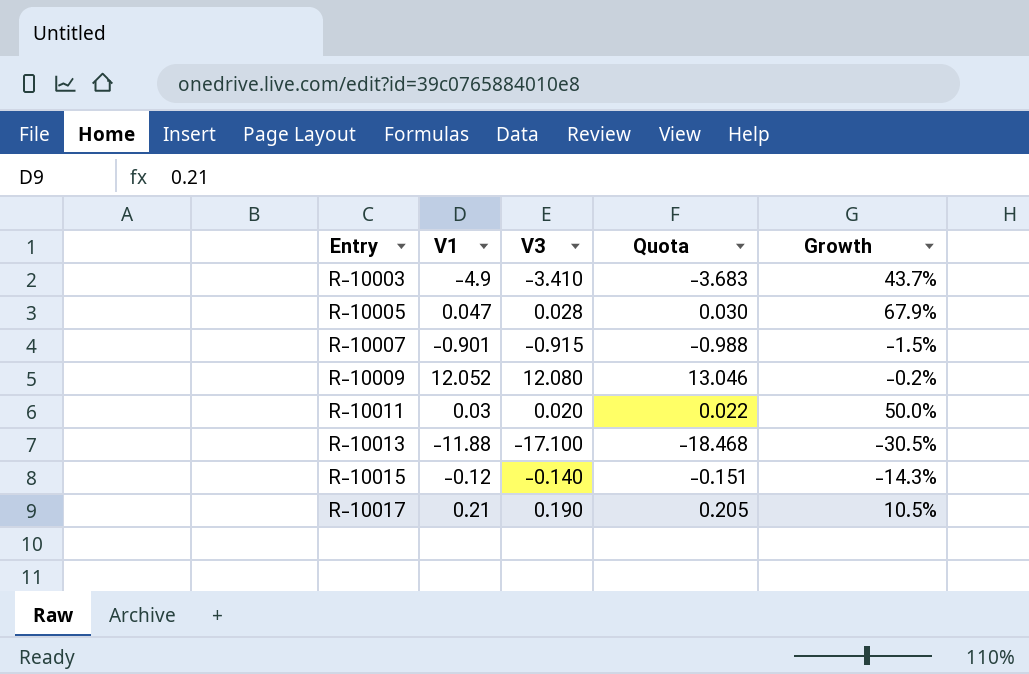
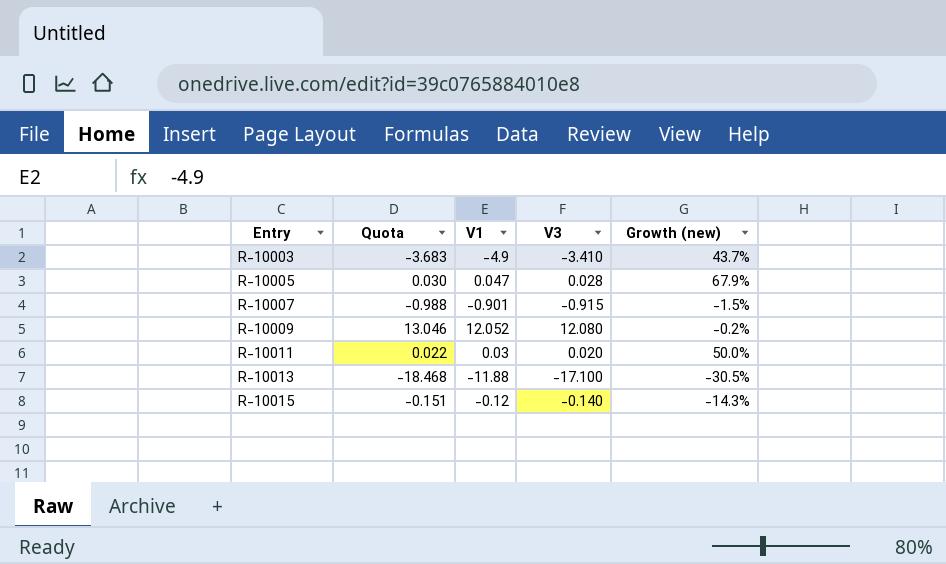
column Quota | position: 4 -> 2
column name: Growth -> Growth (new)
row R-10017: 0.21 | 0.190 | 0.205 | 10.5% -> none

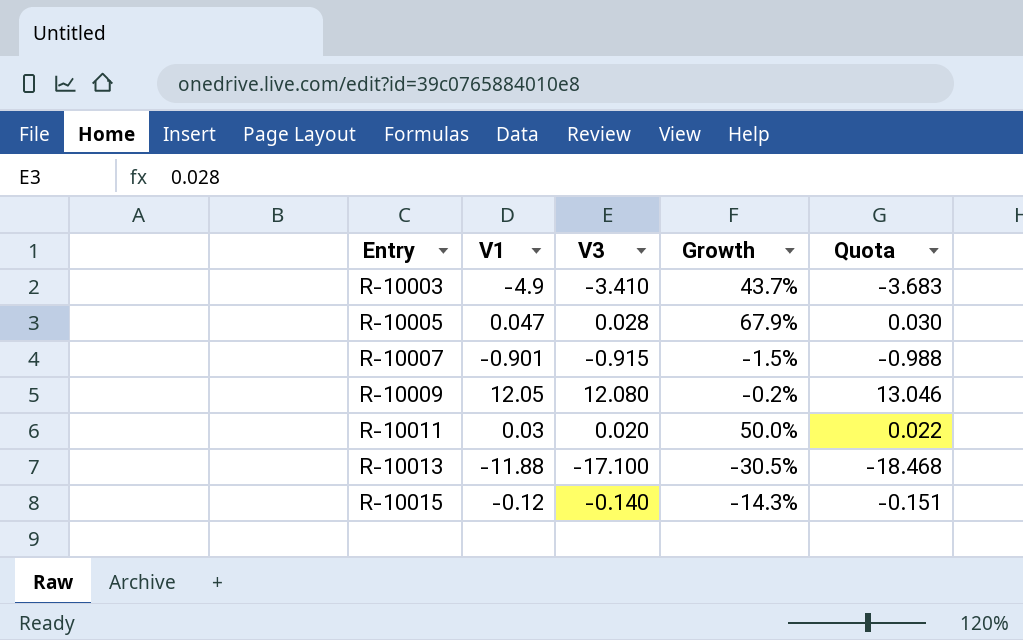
column name: Growth (new) -> Growth
column Quota | position: 2 -> 5
R-10009 | V1: 12.052 -> 12.05

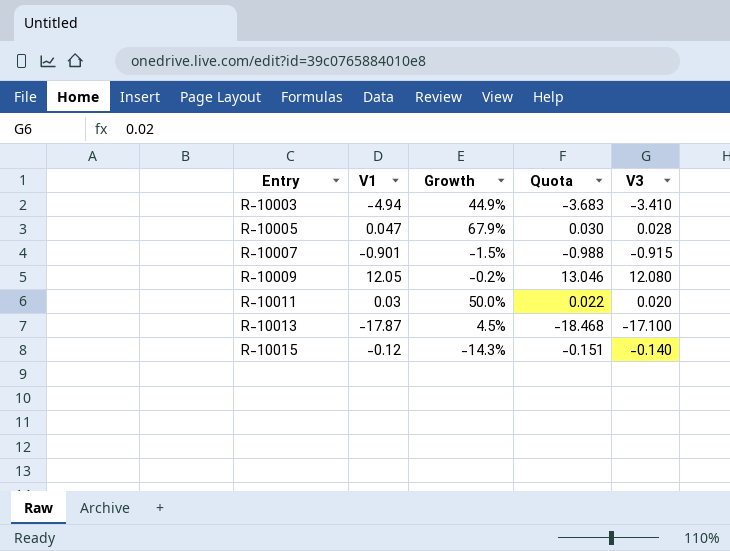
column V3 | position: 3 -> 5
R-10003 | V1: -4.9 -> -4.94
R-10003 | Growth: 43.7% -> 44.9%
R-10013 | V1: -11.88 -> -17.87
R-10013 | Growth: -30.5% -> 4.5%

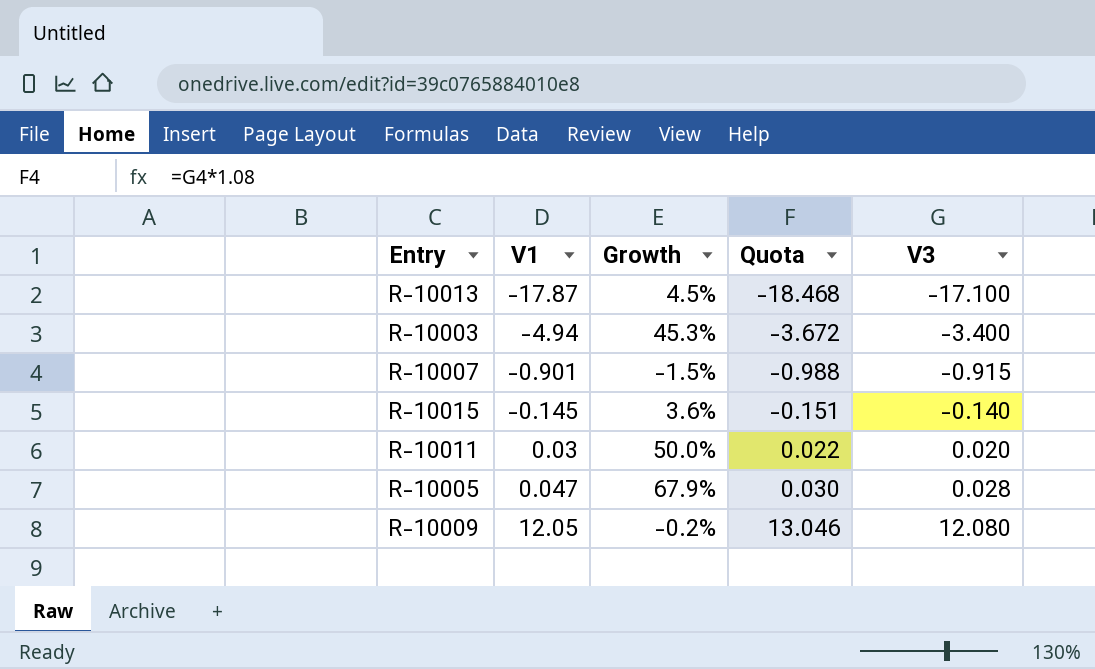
row order: Entry ascending -> V1 ascending
R-10003 | Growth: 44.9% -> 45.3%
R-10003 | Quota: -3.683 -> -3.672
R-10003 | V3: -3.410 -> -3.400
R-10015 | V1: -0.12 -> -0.145
R-10015 | Growth: -14.3% -> 3.6%

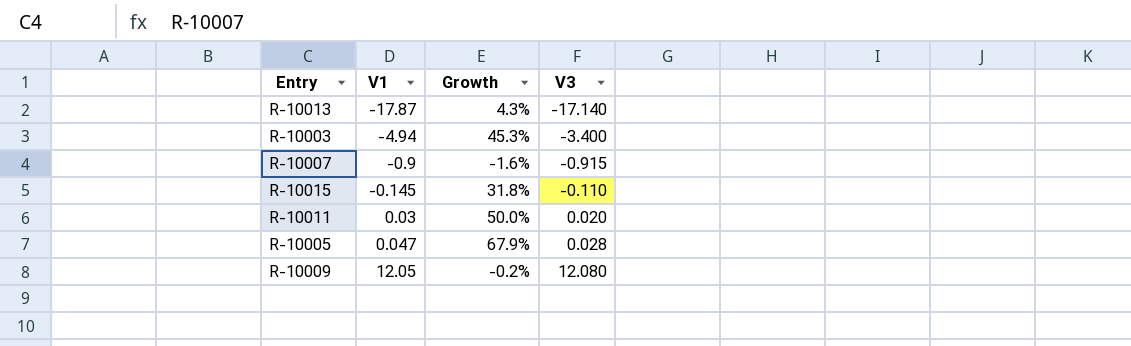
column Quota | formula: [V3] * 1.08 -> none
R-10013 | Growth: 4.5% -> 4.3%
R-10013 | V3: -17.100 -> -17.140
R-10007 | V1: -0.901 -> -0.9
R-10007 | Growth: -1.5% -> -1.6%
R-10015 | Growth: 3.6% -> 31.8%
R-10015 | V3: -0.140 -> -0.110

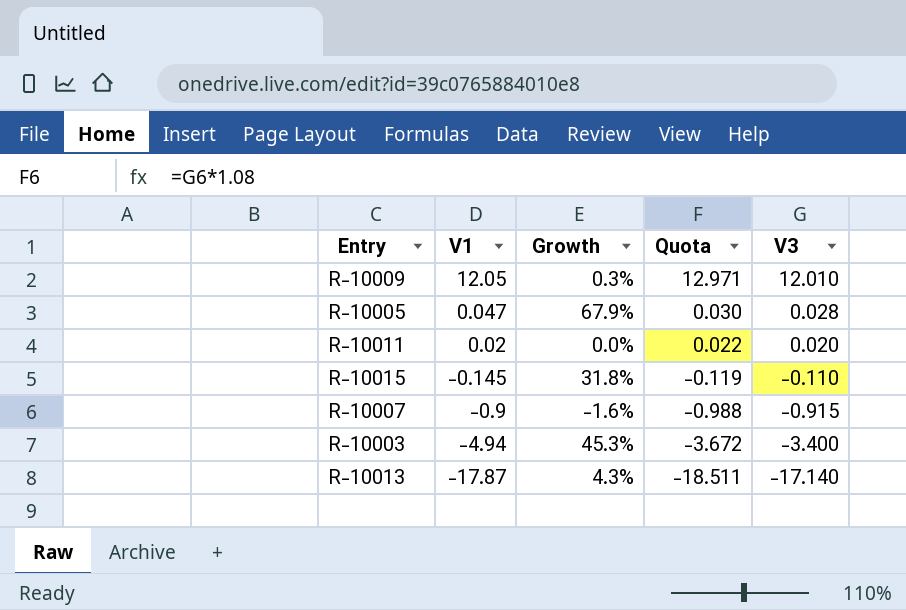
row order: V1 ascending -> V1 descending
column Quota | formula: none -> [V3] * 1.08
R-10009 | Growth: -0.2% -> 0.3%
R-10009 | V3: 12.080 -> 12.010
R-10011 | V1: 0.03 -> 0.02
R-10011 | Growth: 50.0% -> 0.0%

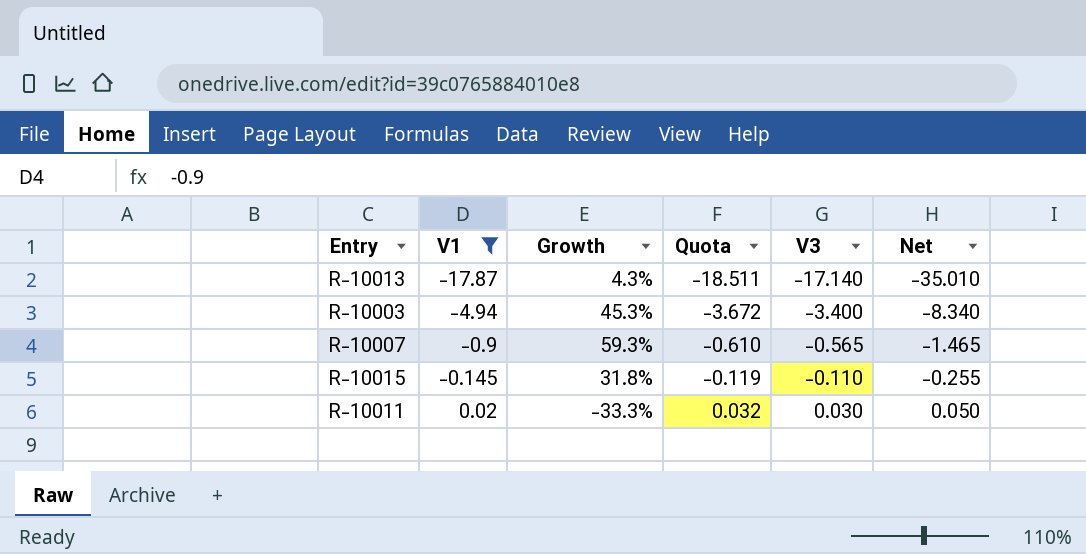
filter: none -> V1 <= 0.02
row order: V1 descending -> V1 ascending
column Net | formula: none -> [V1] + [V3]
R-10007 | Growth: -1.6% -> 59.3%
R-10007 | Quota: -0.988 -> -0.610
R-10007 | V3: -0.915 -> -0.565
R-10011 | Growth: 0.0% -> -33.3%
R-10011 | Quota: 0.022 -> 0.032
R-10011 | V3: 0.020 -> 0.030

